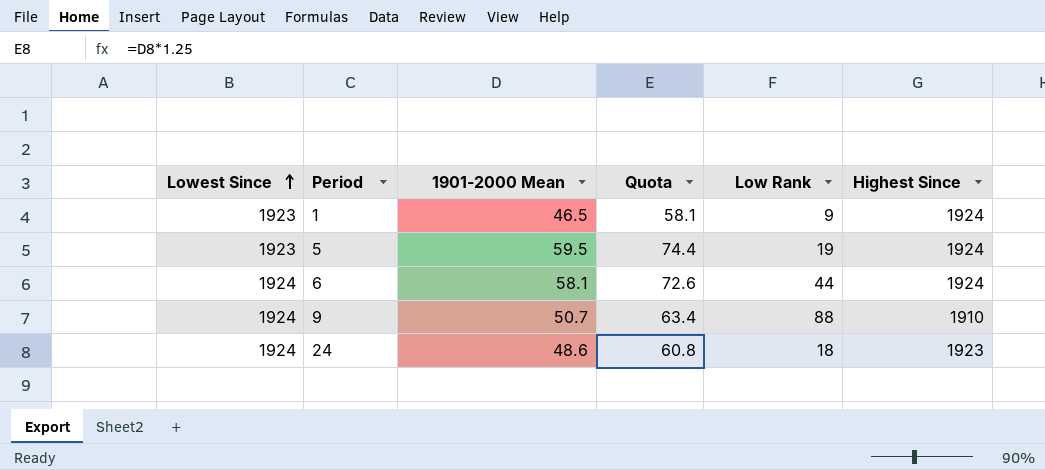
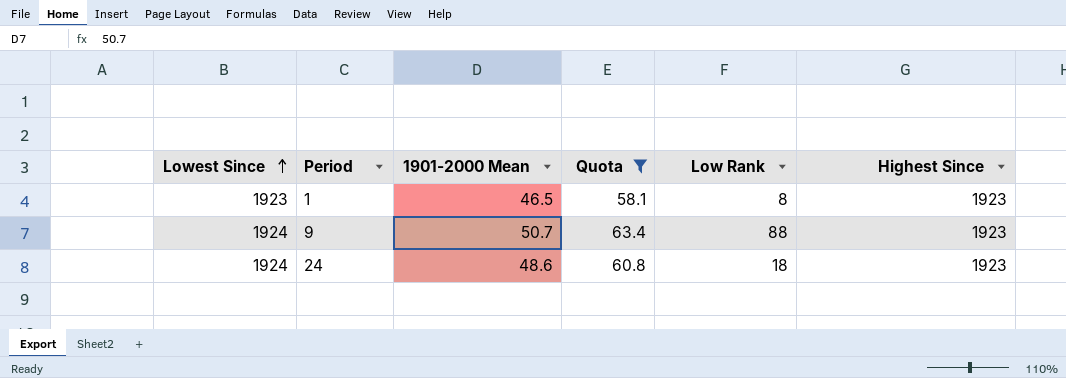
filter: none -> Quota <= 63.4
1 | Low Rank: 9 -> 8
1 | Highest Since: 1924 -> 1923
9 | Highest Since: 1910 -> 1923

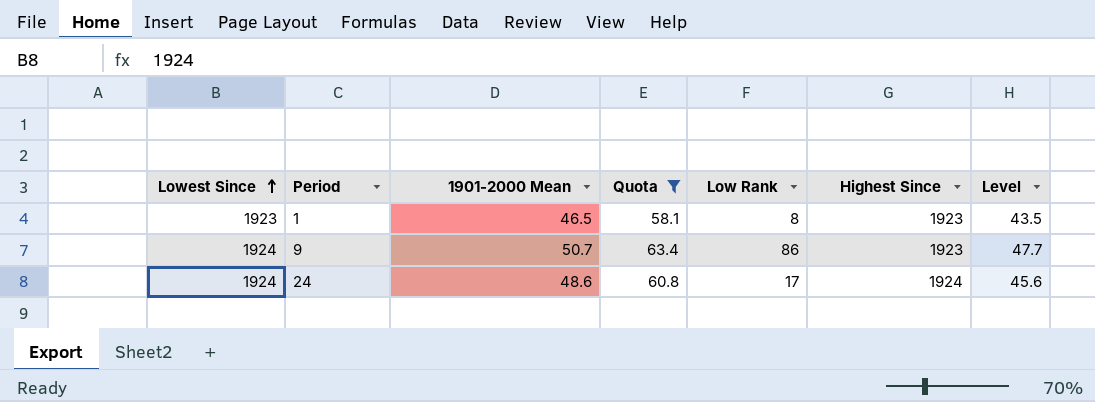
column Level | formula: none -> [1901-2000 Mean] - 3
9 | Low Rank: 88 -> 86
24 | Low Rank: 18 -> 17
24 | Highest Since: 1923 -> 1924

